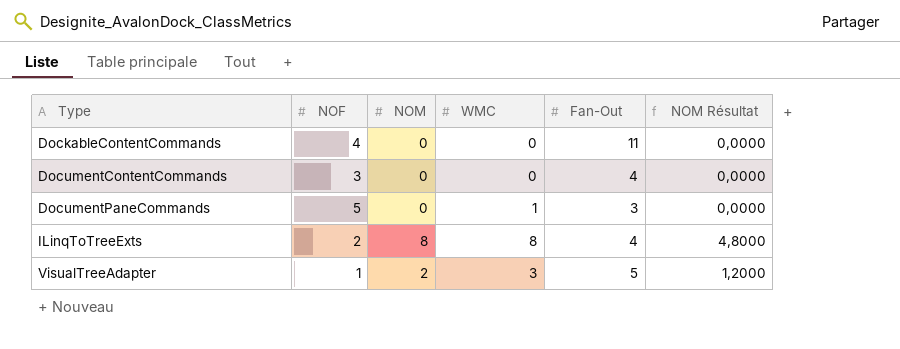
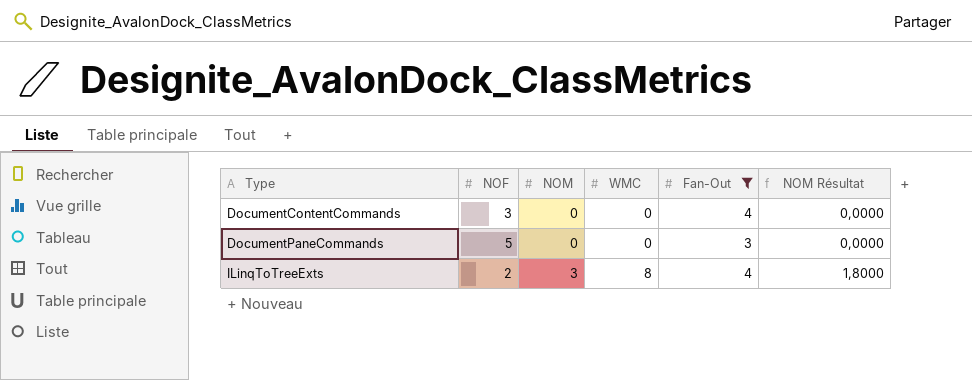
filter: none -> Fan-Out <= 4
DocumentPaneCommands | WMC: 1 -> 0
ILinqToTreeExts | NOM: 8 -> 3
ILinqToTreeExts | NOM Résultat: 4,8000 -> 1,8000

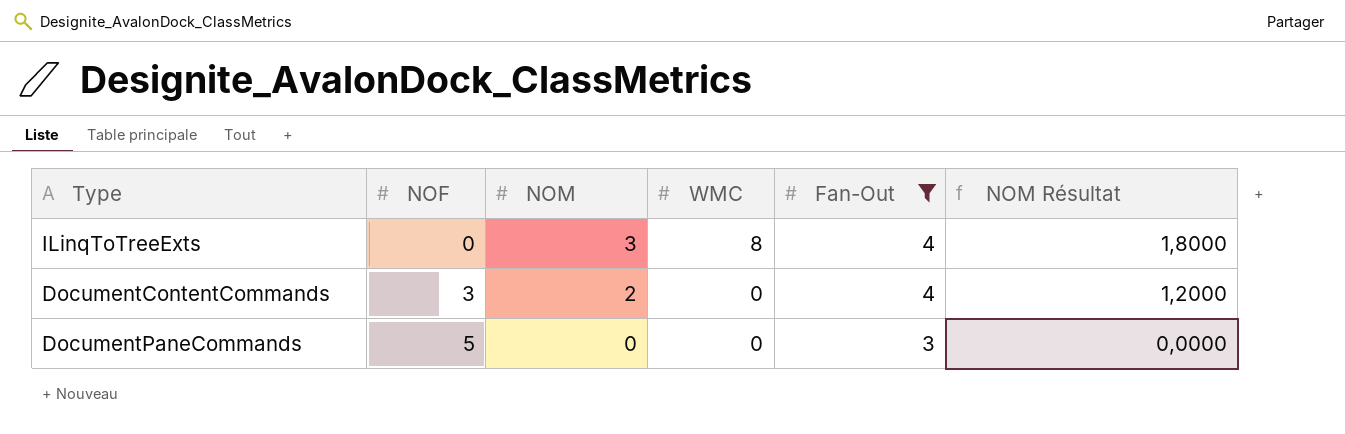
row order: Type ascending -> NOF ascending
ILinqToTreeExts | NOF: 2 -> 0
DocumentContentCommands | NOM: 0 -> 2
DocumentContentCommands | NOM Résultat: 0,0000 -> 1,2000

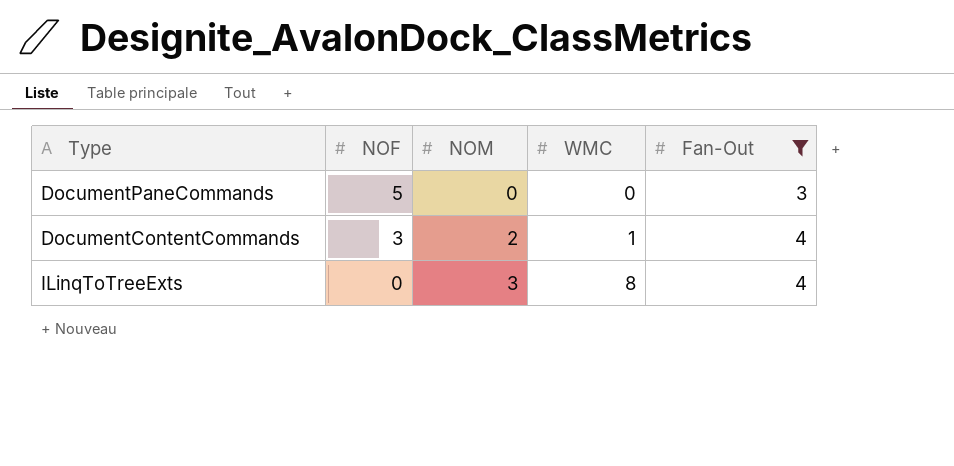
row order: NOF ascending -> NOF descending
column NOM Résultat | formula: [NOM] * 0,6 -> none
DocumentContentCommands | WMC: 0 -> 1

